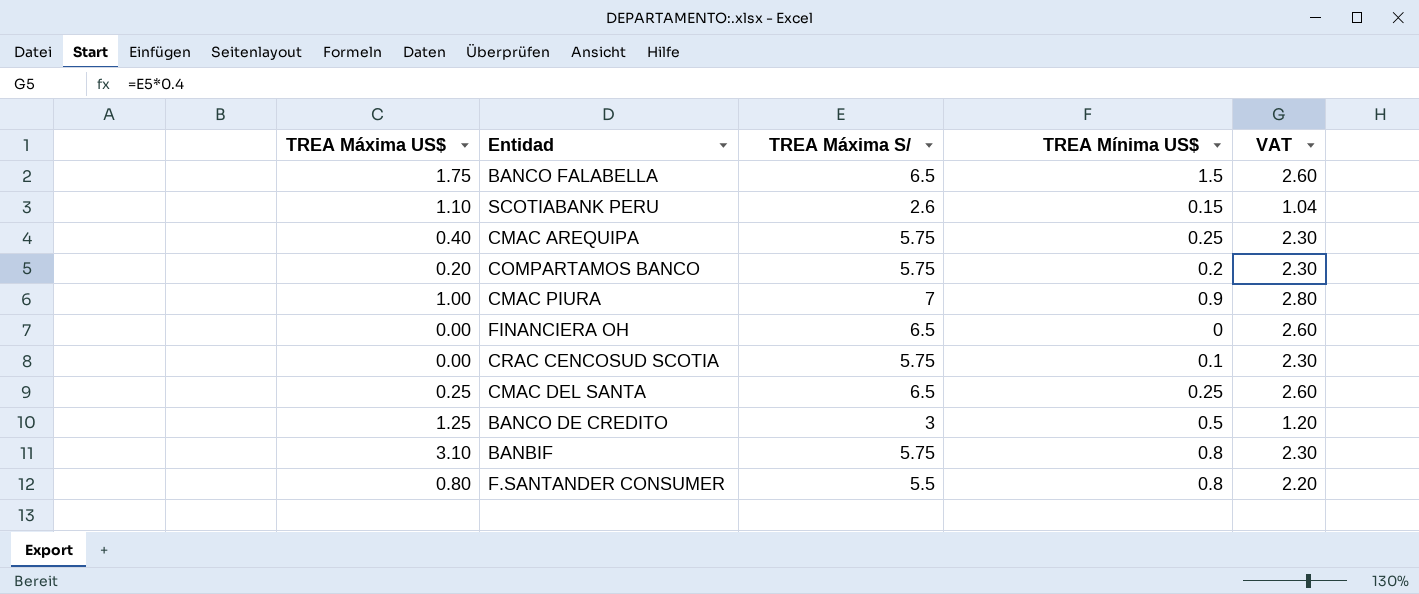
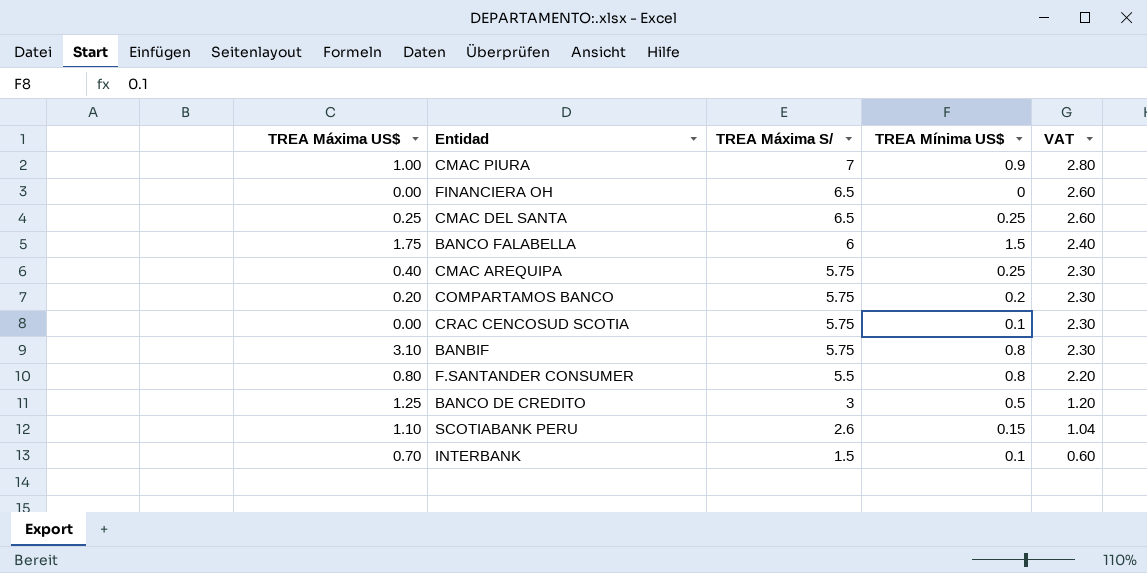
row order: none -> TREA Máxima S/ descending
BANCO FALABELLA | TREA Máxima S/: 6.5 -> 6
BANCO FALABELLA | VAT: 2.60 -> 2.40
row INTERBANK: none -> 0.70 | 1.5 | 0.1 | 0.60

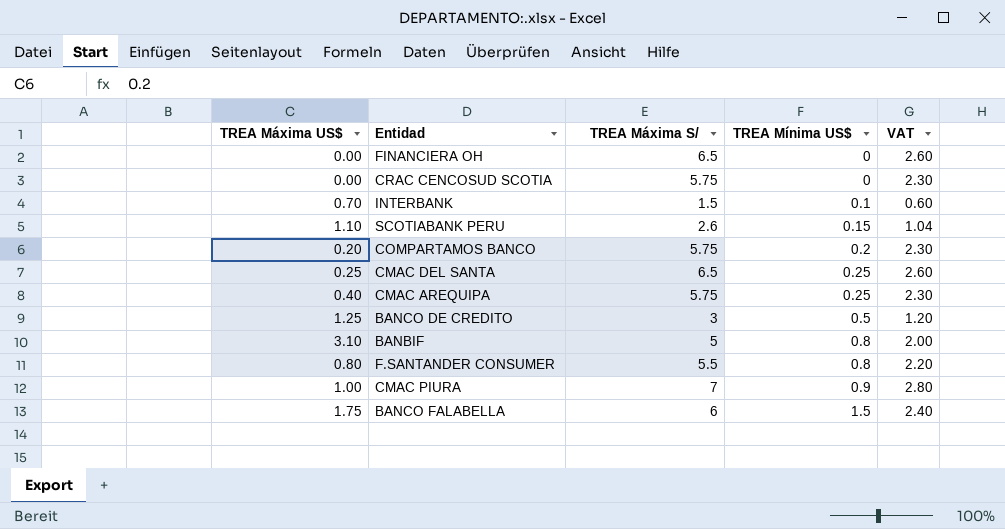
row order: TREA Máxima S/ descending -> TREA Mínima US$ ascending
CRAC CENCOSUD SCOTIA | TREA Mínima US$: 0.1 -> 0
BANBIF | TREA Máxima S/: 5.75 -> 5
BANBIF | VAT: 2.30 -> 2.00

